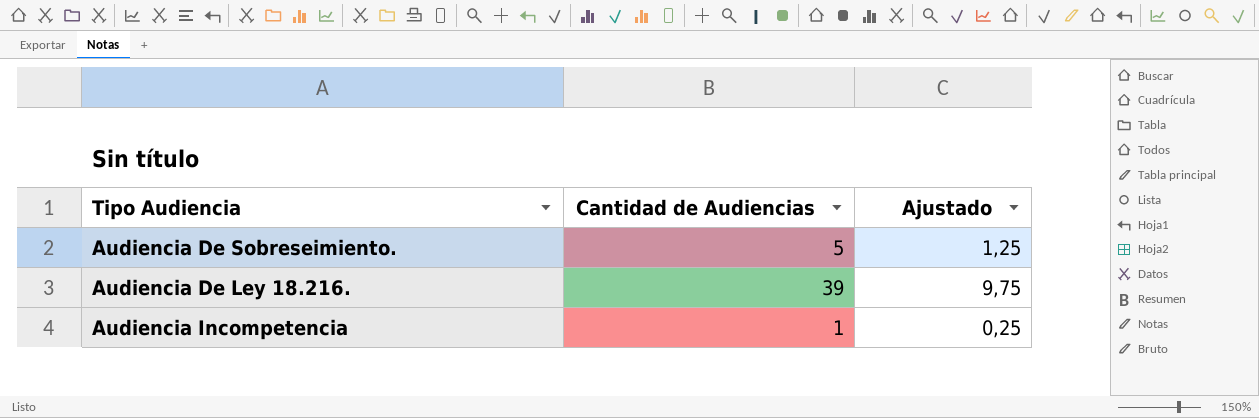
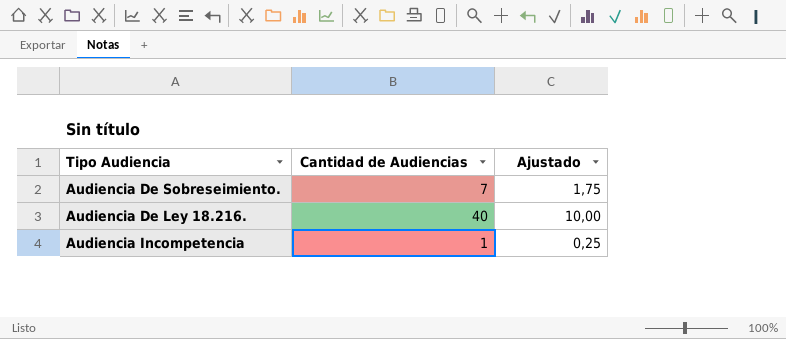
Audiencia De Sobreseimiento. | Cantidad de Audiencias: 5 -> 7
Audiencia De Sobreseimiento. | Ajustado: 1,25 -> 1,75
Audiencia De Ley 18.216. | Cantidad de Audiencias: 39 -> 40
Audiencia De Ley 18.216. | Ajustado: 9,75 -> 10,00

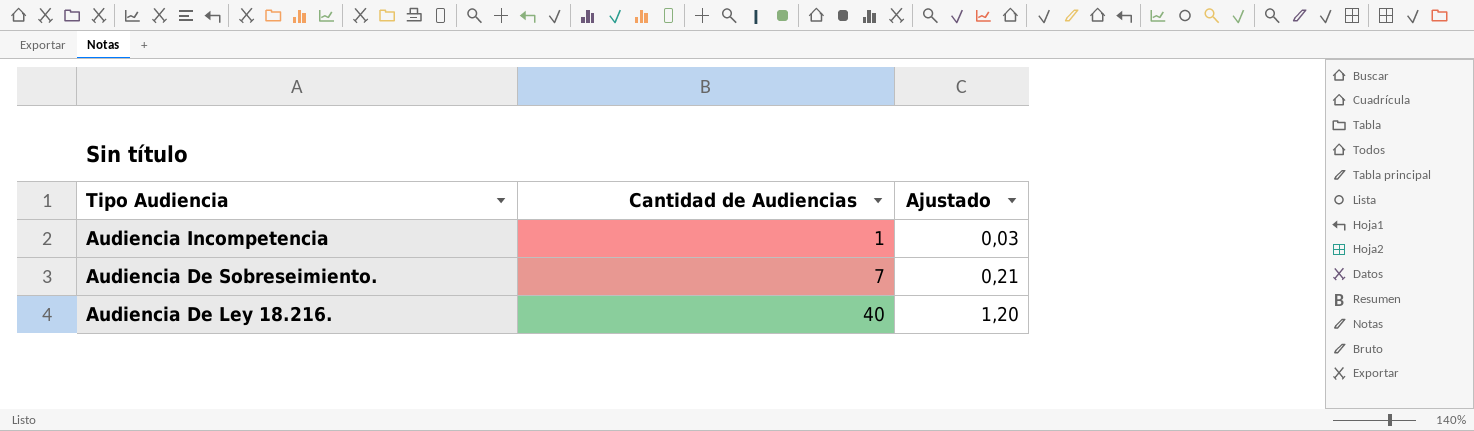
row order: none -> Tipo Audiencia descending
column Ajustado | formula: [Cantidad de Audiencias] * 0,25 -> [Cantidad de Audiencias] * 0,03

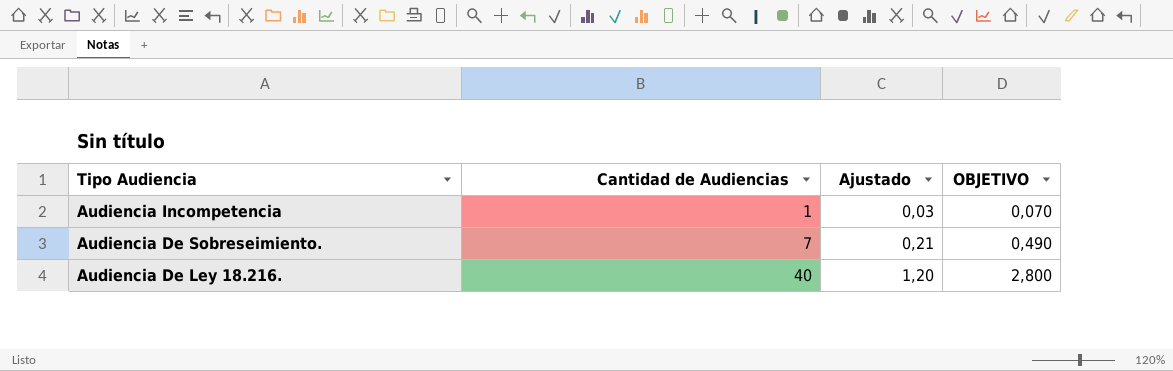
column OBJETIVO | formula: none -> [Cantidad de Audiencias] * 0,07

